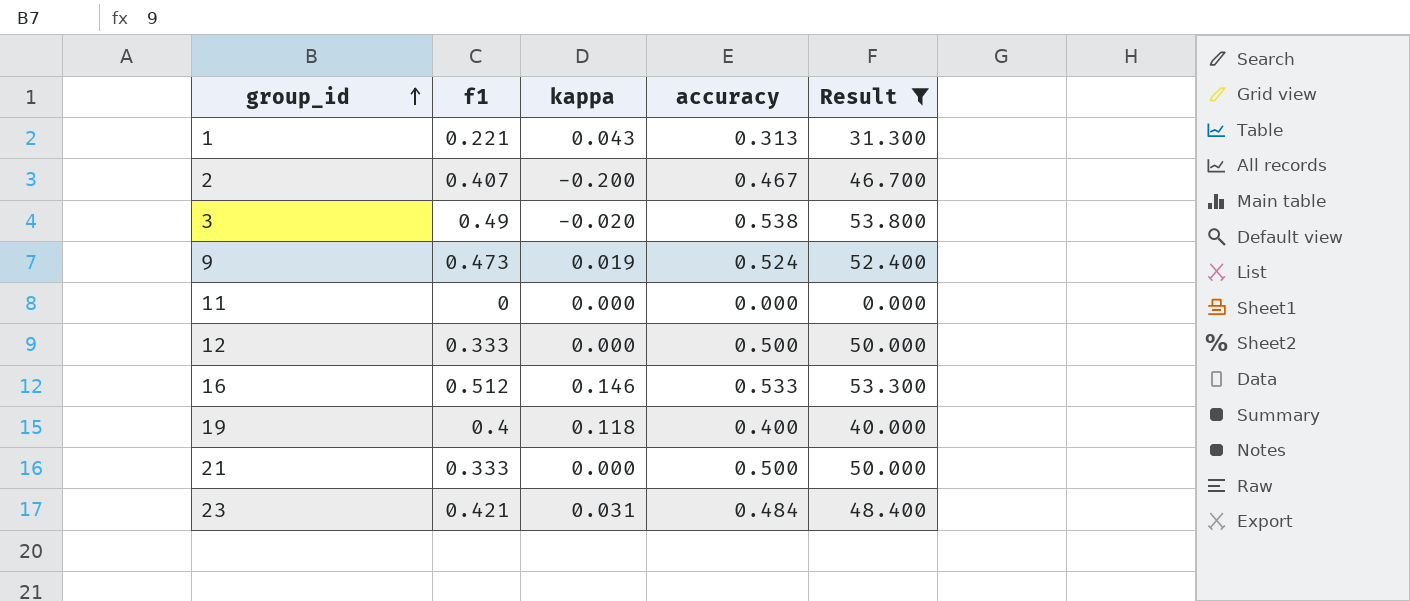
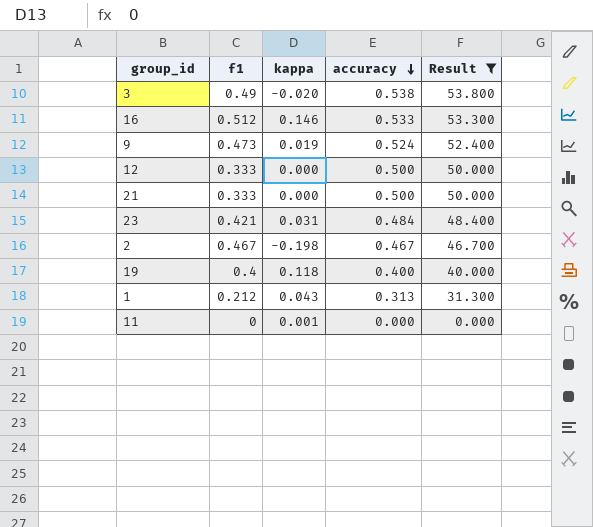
row order: group_id ascending -> accuracy descending
2 | f1: 0.407 -> 0.467
2 | kappa: -0.200 -> -0.198
1 | f1: 0.221 -> 0.212
11 | kappa: 0.000 -> 0.001

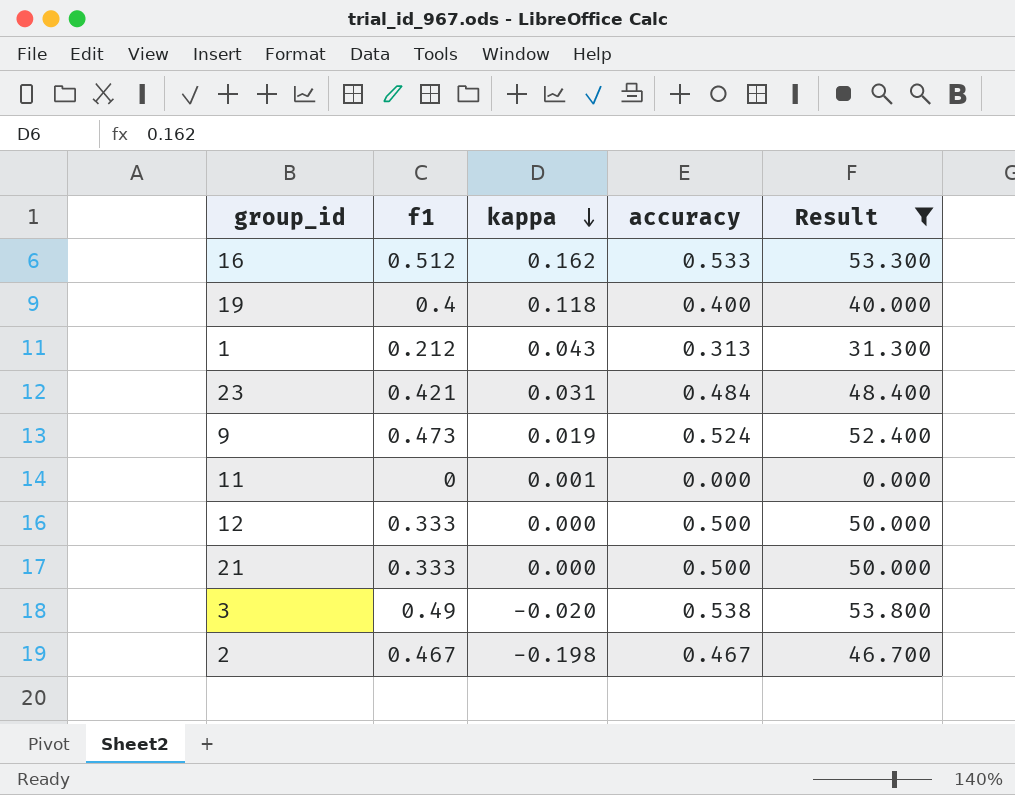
row order: accuracy descending -> kappa descending
16 | kappa: 0.146 -> 0.162

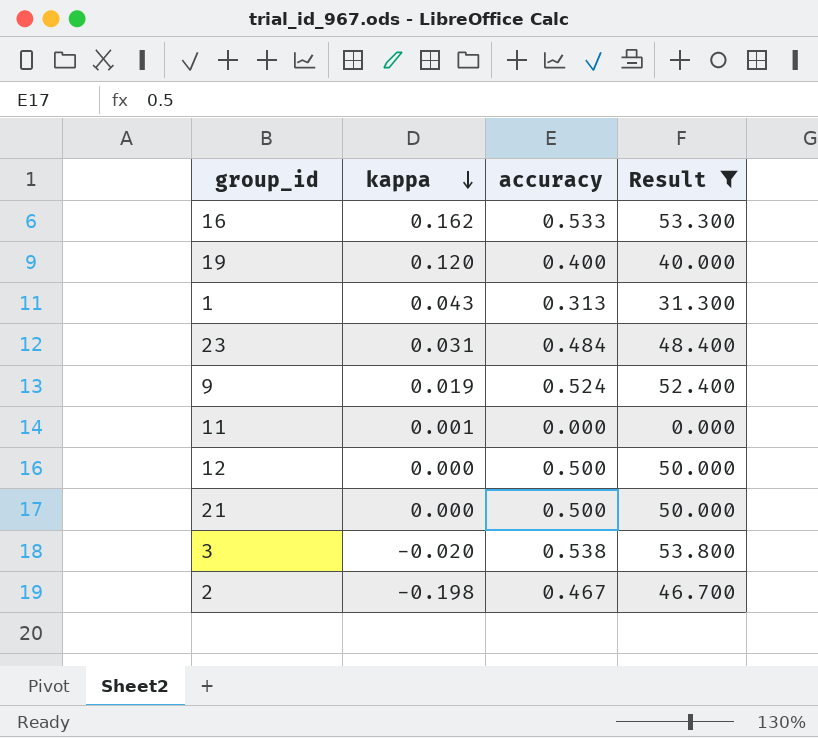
column f1 | position: 2 -> none
19 | kappa: 0.118 -> 0.120

